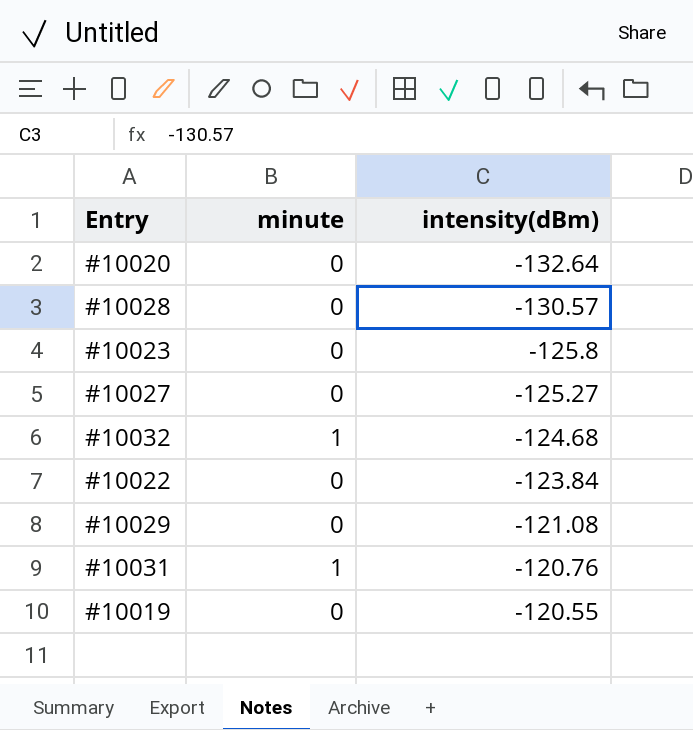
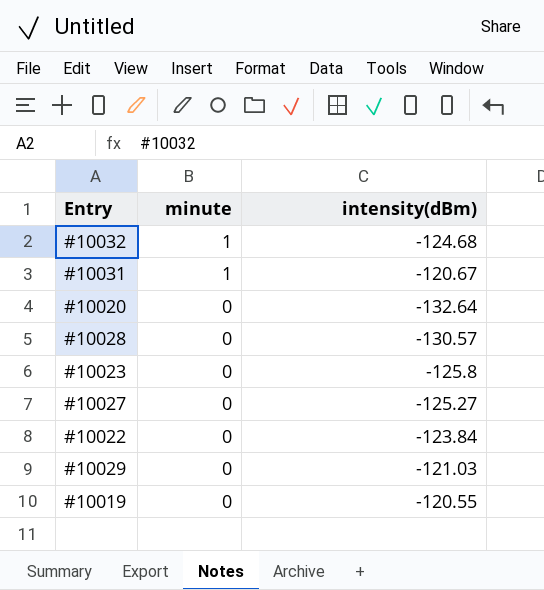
row order: intensity(dBm) ascending -> minute descending
#10031 | intensity(dBm): -120.76 -> -120.67
#10029 | intensity(dBm): -121.08 -> -121.03

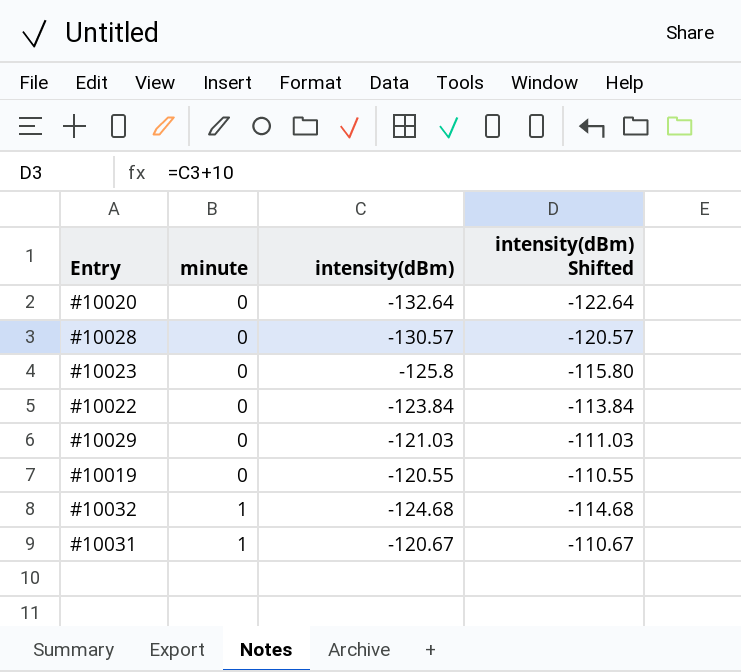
row order: minute descending -> minute ascending
column intensity(dBm) Shifted | formula: none -> [intensity(dBm)] + 10
row #10027: 0 | -125.27 -> none

